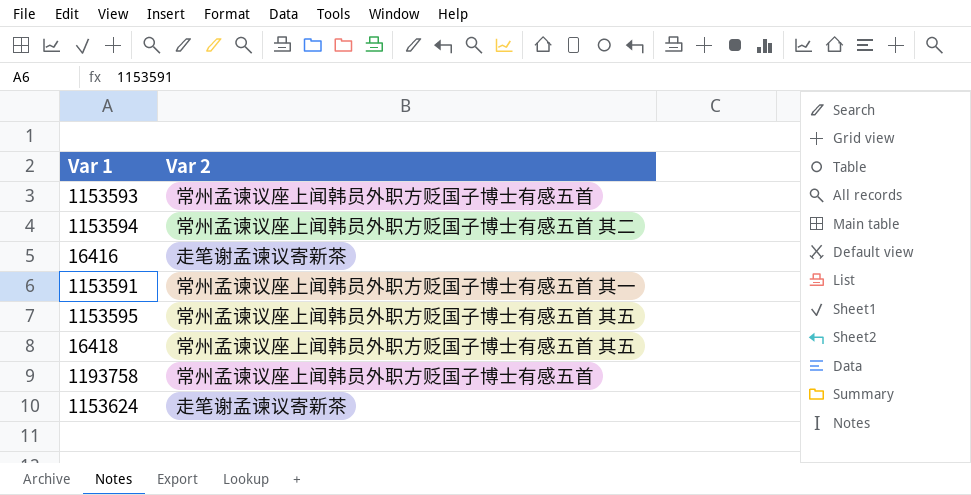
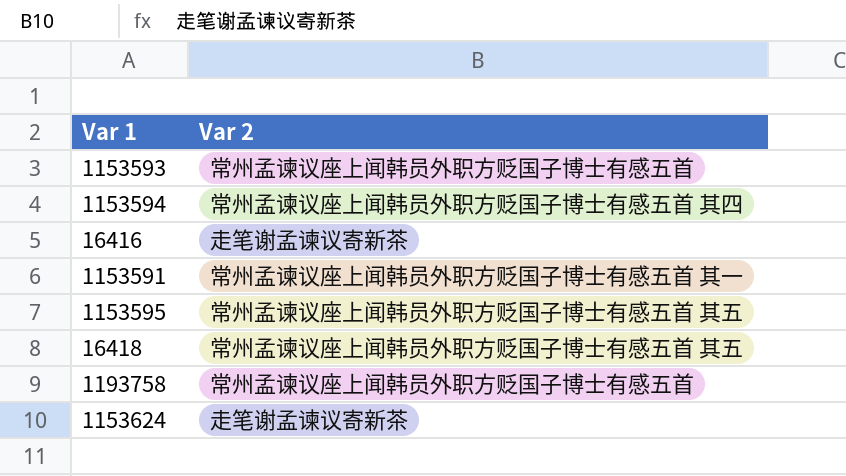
1153594 | Var 2: 常州孟谏议座上闻韩员外职方贬国子博士有感五首 其二 -> 常州孟谏议座上闻韩员外职方贬国子博士有感五首 其四

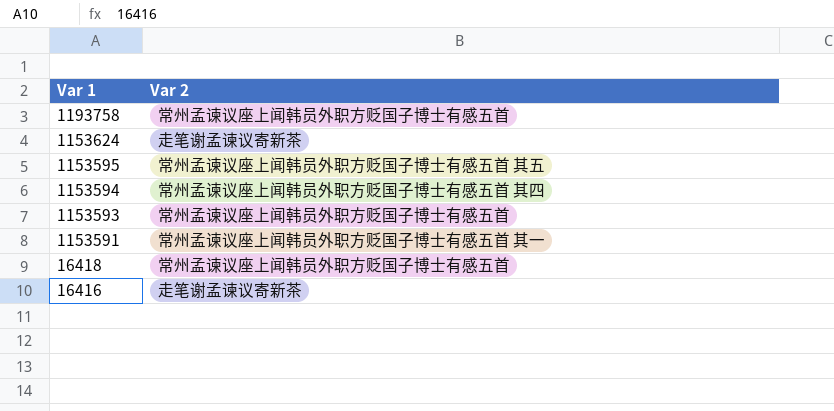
row order: none -> Var 1 descending
16418 | Var 2: 常州孟谏议座上闻韩员外职方贬国子博士有感五首 其五 -> 常州孟谏议座上闻韩员外职方贬国子博士有感五首

